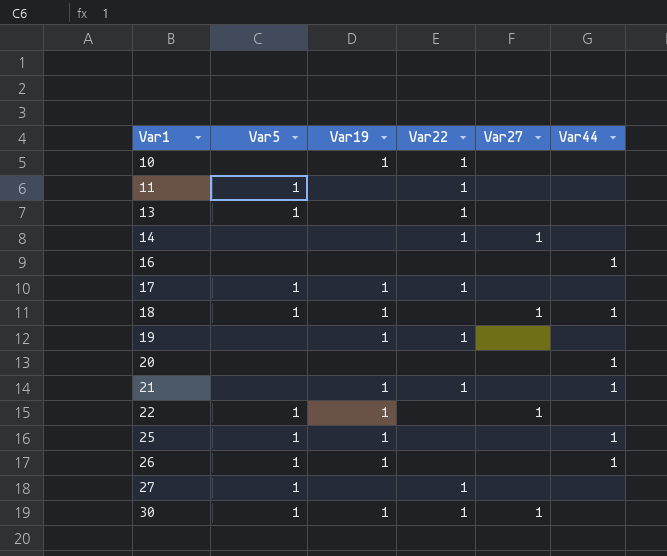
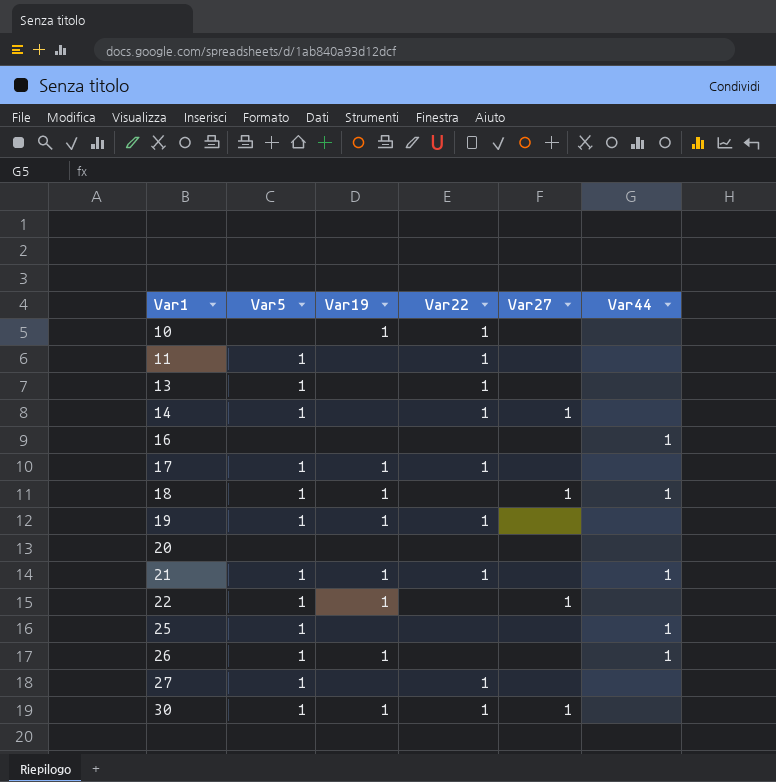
14 | Var5: none -> 1
19 | Var5: none -> 1
20 | Var44: 1 -> none
21 | Var5: none -> 1
25 | Var19: 1 -> none

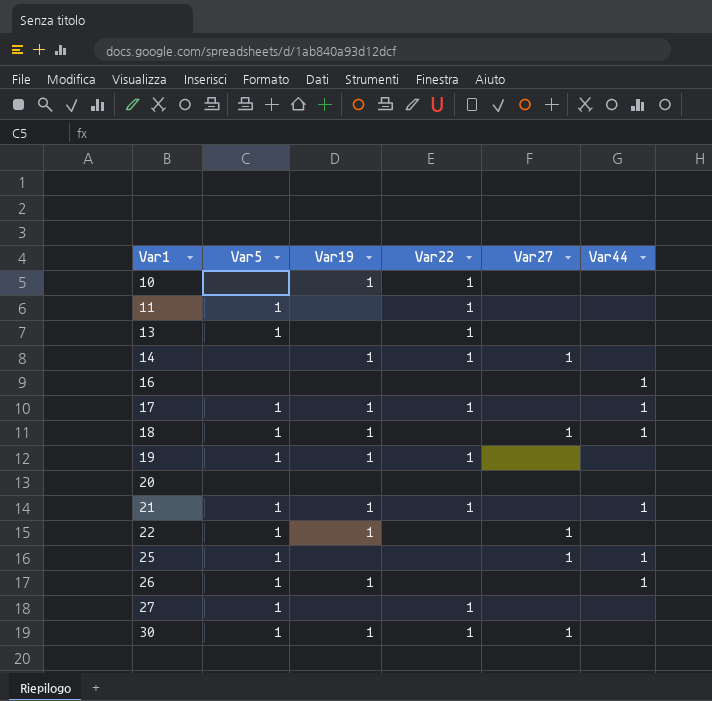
14 | Var5: 1 -> none
14 | Var19: none -> 1
17 | Var44: none -> 1
25 | Var27: none -> 1

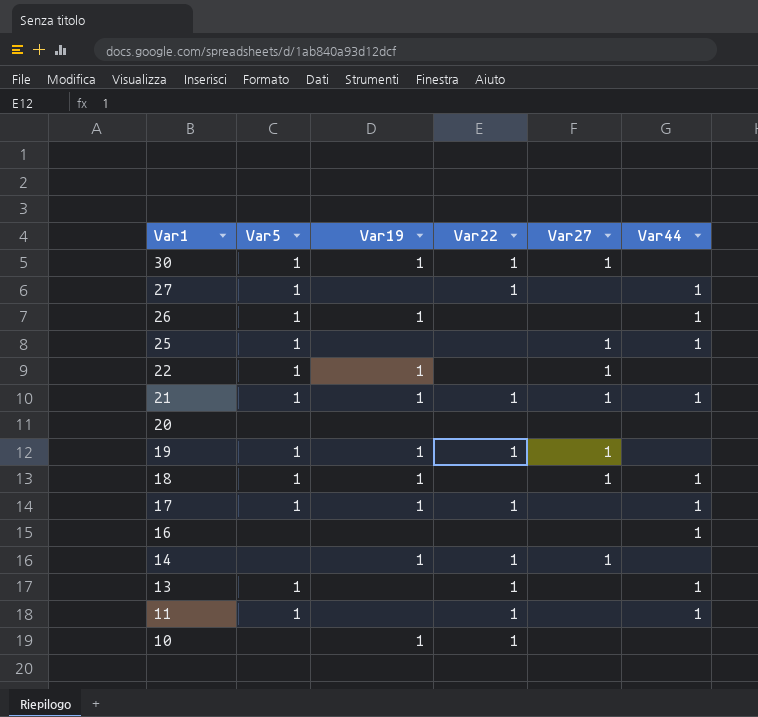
row order: Var1 ascending -> Var1 descending
27 | Var44: none -> 1
21 | Var27: none -> 1
19 | Var27: none -> 1
13 | Var44: none -> 1
11 | Var44: none -> 1

